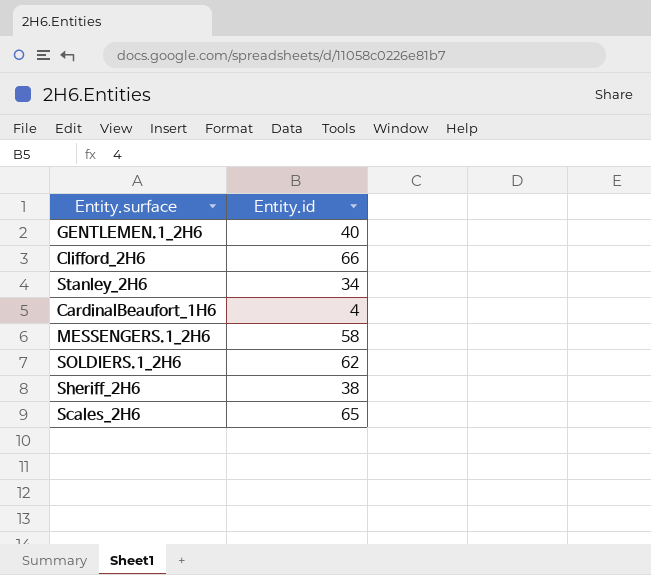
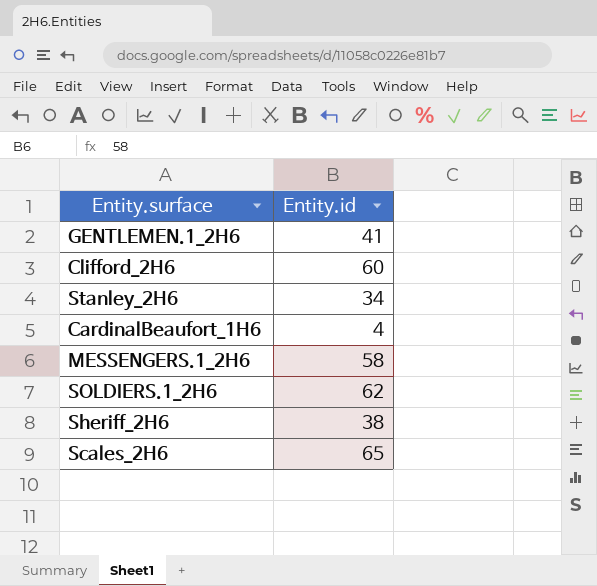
GENTLEMEN.1_2H6 | Entity.id: 40 -> 41
Clifford_2H6 | Entity.id: 66 -> 60

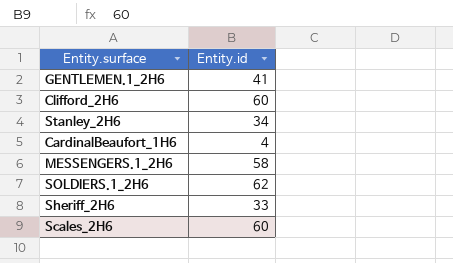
Sheriff_2H6 | Entity.id: 38 -> 33
Scales_2H6 | Entity.id: 65 -> 60

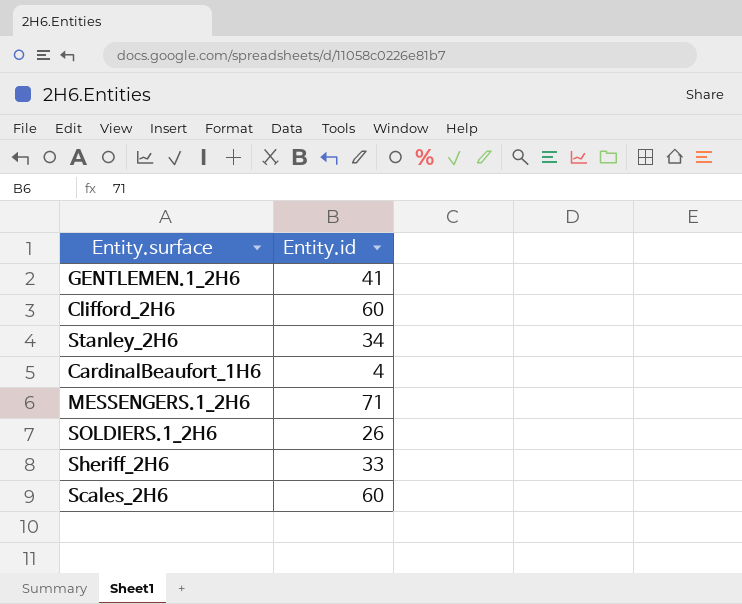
MESSENGERS.1_2H6 | Entity.id: 58 -> 71
SOLDIERS.1_2H6 | Entity.id: 62 -> 26

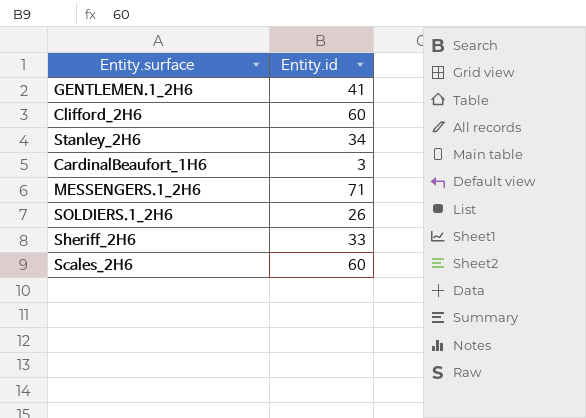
CardinalBeaufort_1H6 | Entity.id: 4 -> 3

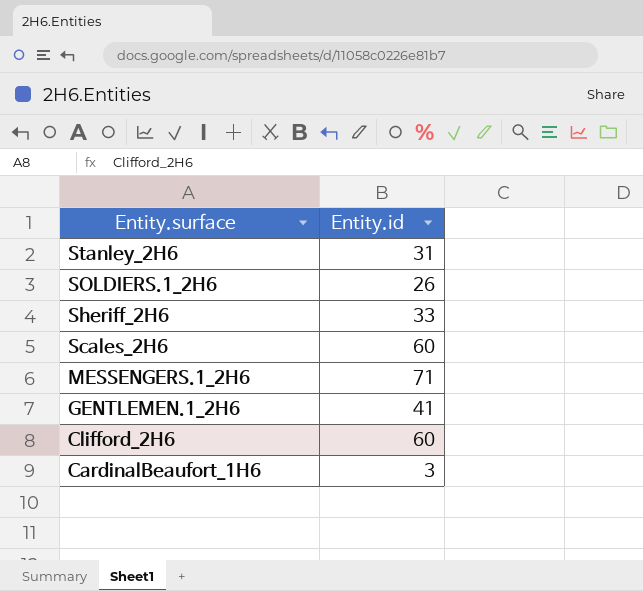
row order: none -> Entity.surface descending
Stanley_2H6 | Entity.id: 34 -> 31

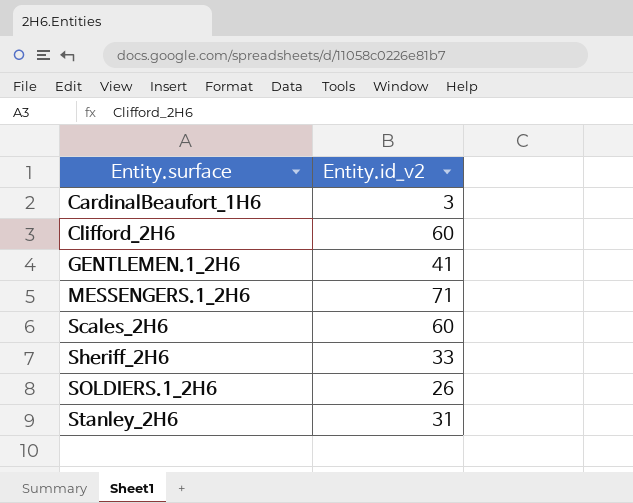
row order: Entity.surface descending -> Entity.surface ascending
column name: Entity.id -> Entity.id_v2

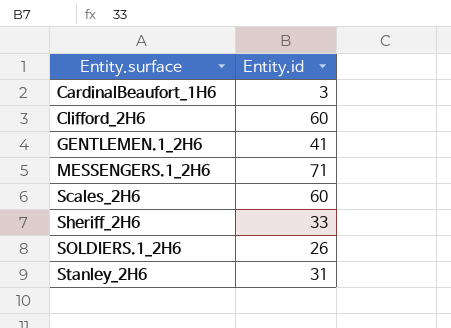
column name: Entity.id_v2 -> Entity.id

